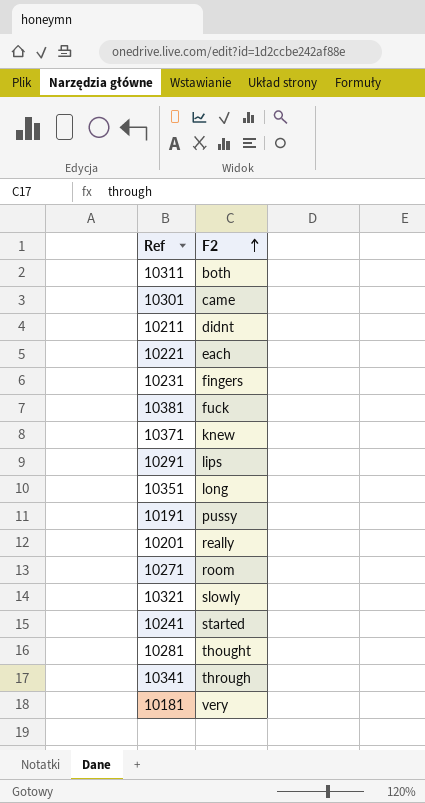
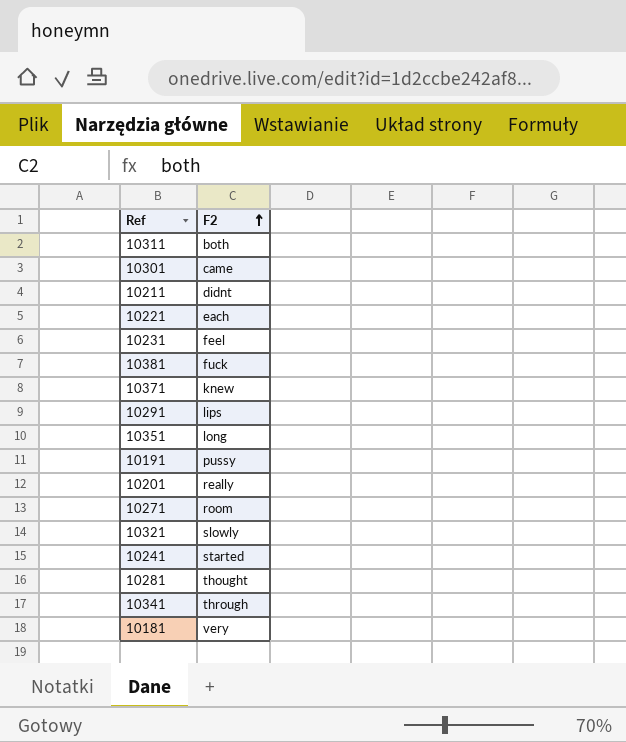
10231 | F2: fingers -> feel

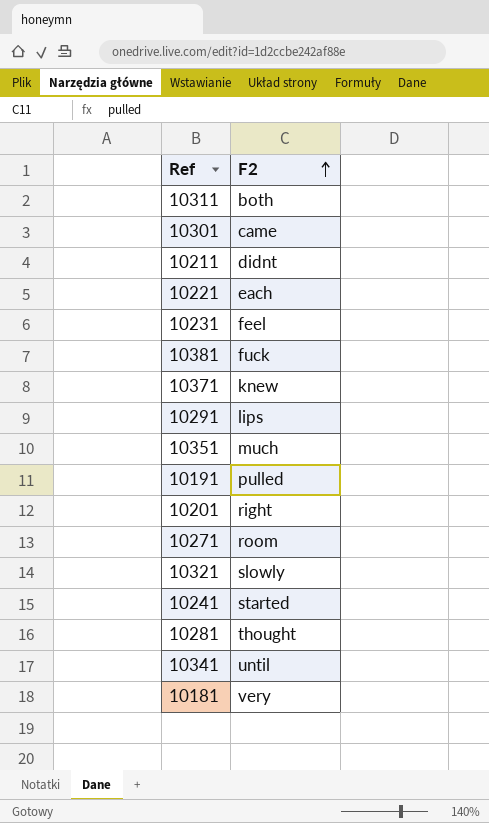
10351 | F2: long -> much
10191 | F2: pussy -> pulled
10201 | F2: really -> right
10341 | F2: through -> until

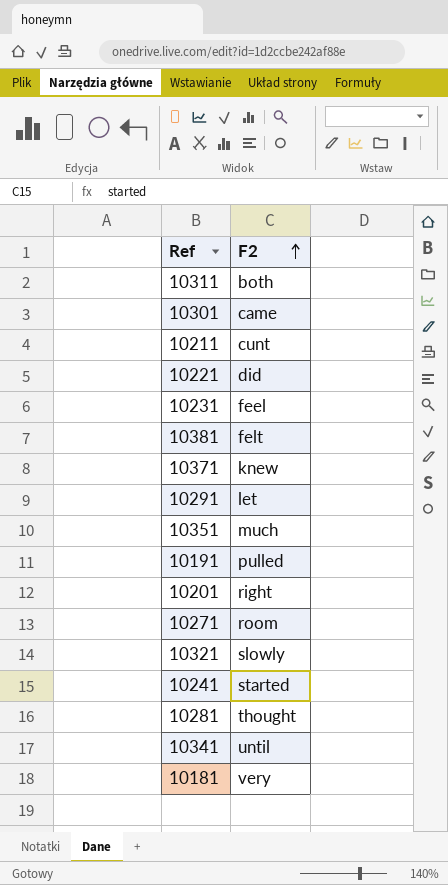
10211 | F2: didnt -> cunt
10221 | F2: each -> did
10381 | F2: fuck -> felt
10291 | F2: lips -> let

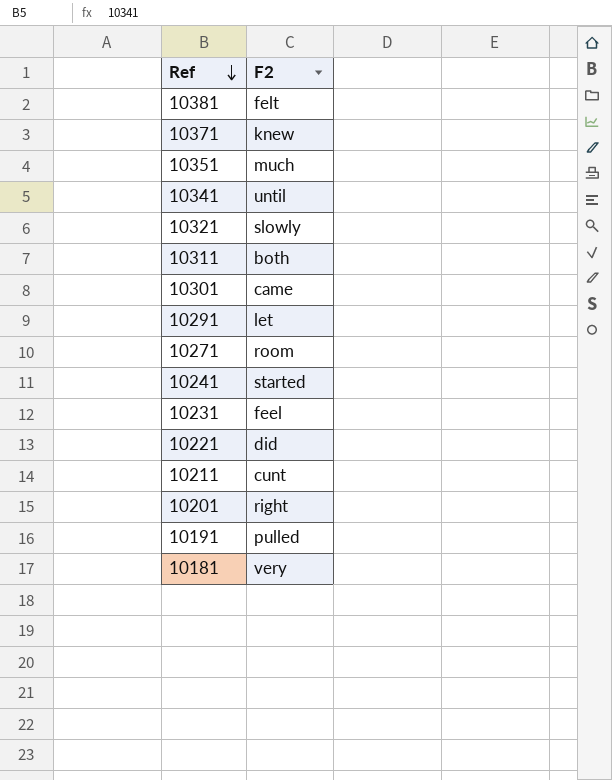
row order: F2 ascending -> Ref descending
row 10281: thought -> none

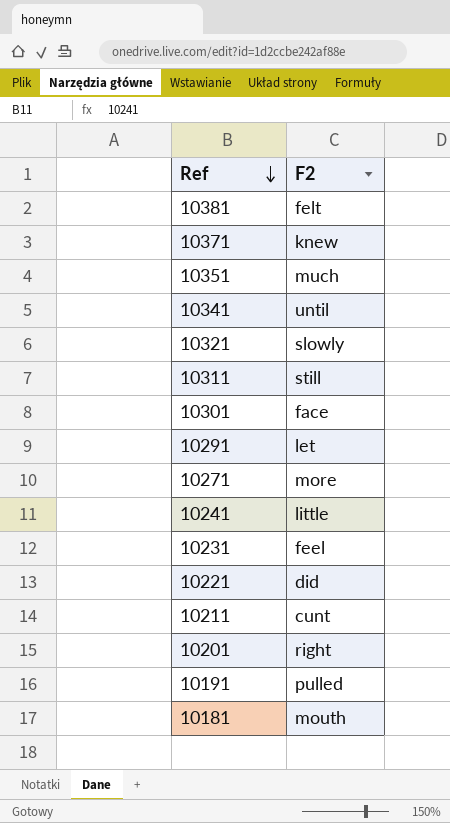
10311 | F2: both -> still
10301 | F2: came -> face
10271 | F2: room -> more
10241 | F2: started -> little
10181 | F2: very -> mouth

